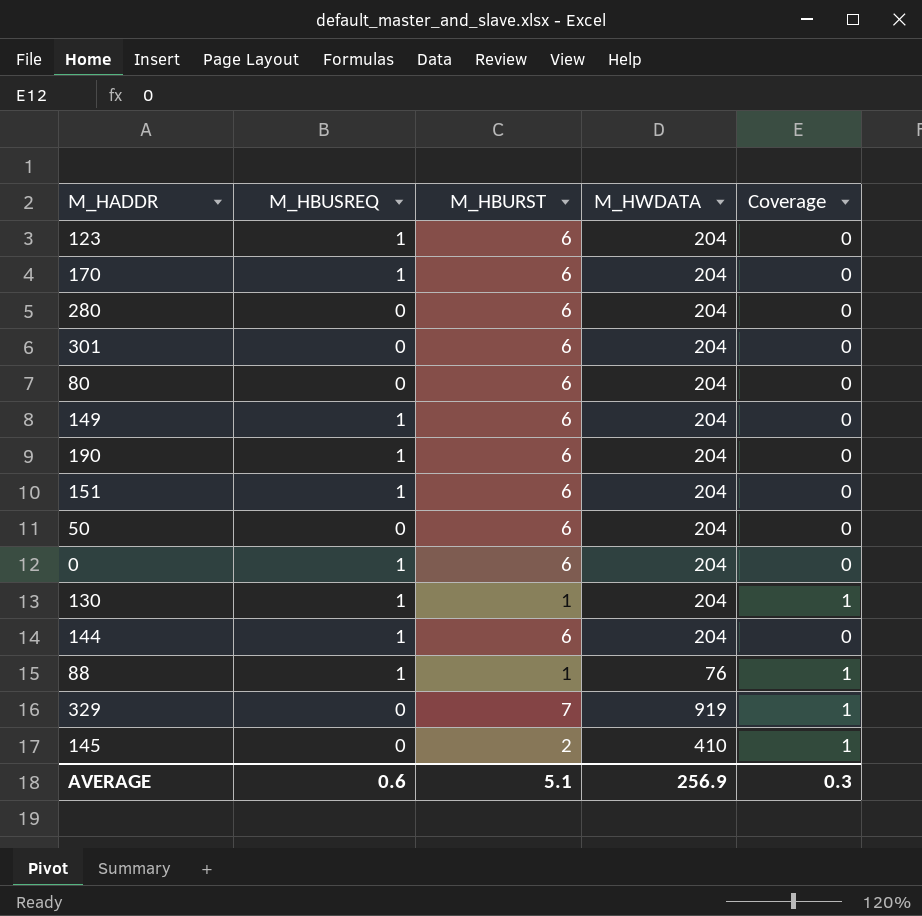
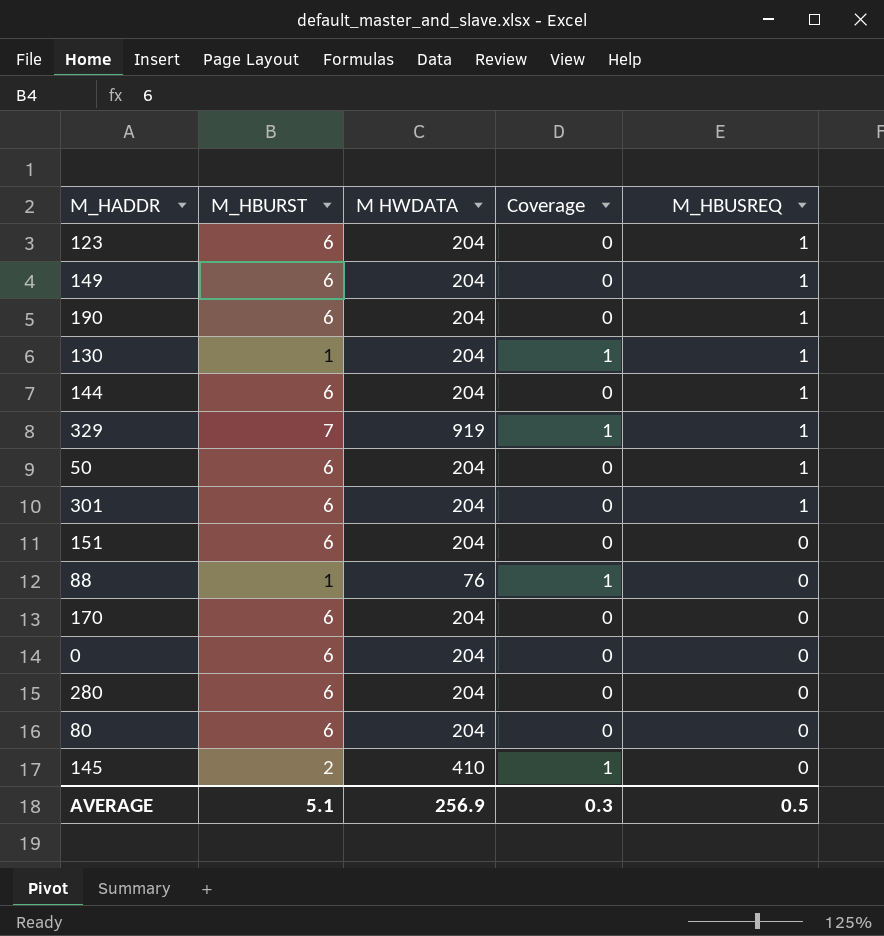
row order: none -> M_HBUSREQ descending
column name: M_HWDATA -> M HWDATA
column M_HBUSREQ | position: 2 -> 5
329 | M_HBUSREQ: 0 -> 1
50 | M_HBUSREQ: 0 -> 1
301 | M_HBUSREQ: 0 -> 1
151 | M_HBUSREQ: 1 -> 0
88 | M_HBUSREQ: 1 -> 0
170 | M_HBUSREQ: 1 -> 0
0 | M_HBUSREQ: 1 -> 0
AVERAGE | M_HBUSREQ: 0.6 -> 0.5

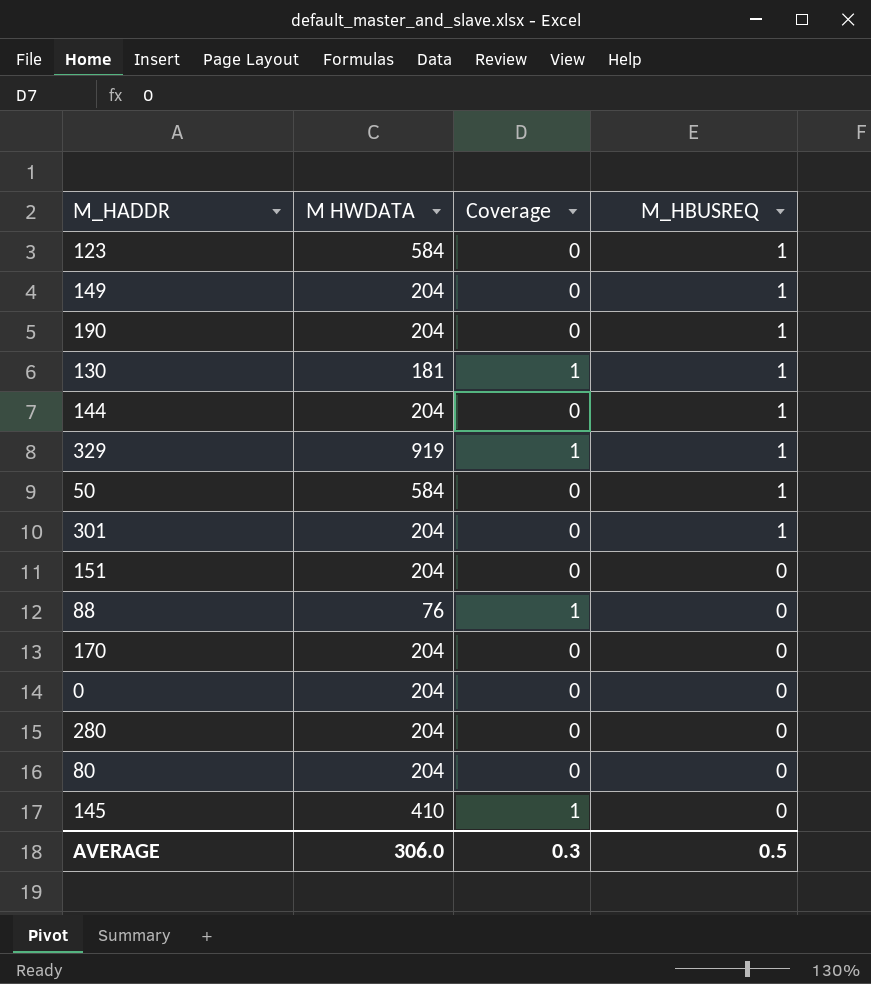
column M_HBURST | position: 2 -> none
123 | M HWDATA: 204 -> 584
130 | M HWDATA: 204 -> 181
50 | M HWDATA: 204 -> 584
AVERAGE | M HWDATA: 256.9 -> 306.0

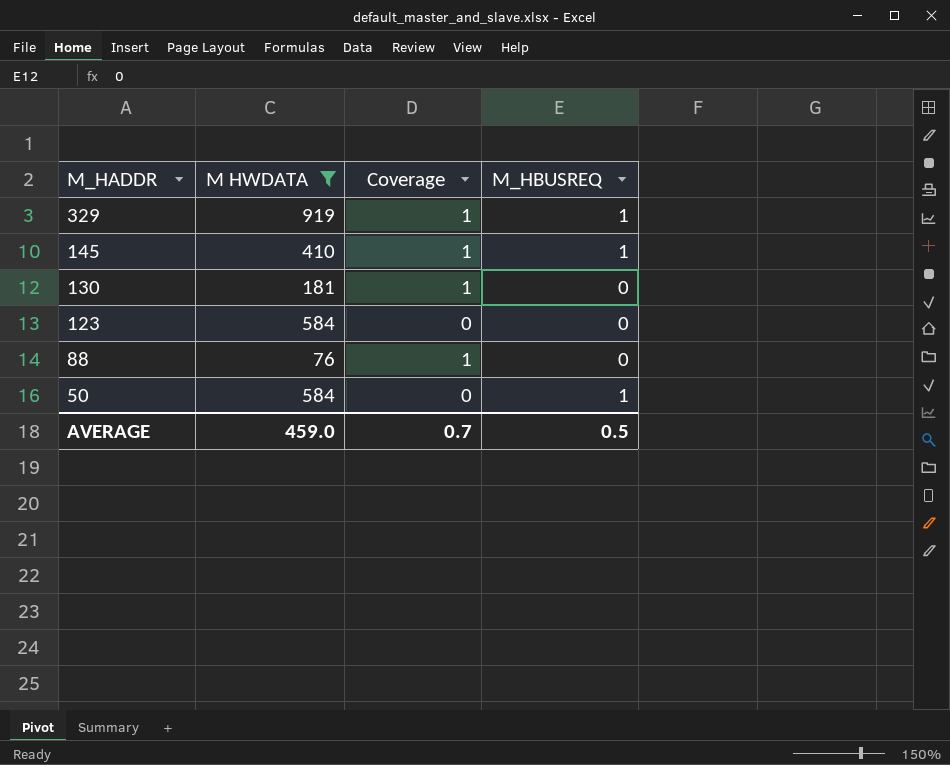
filter: none -> M HWDATA != 204
row order: M_HBUSREQ descending -> M_HADDR descending
145 | M_HBUSREQ: 0 -> 1
130 | M_HBUSREQ: 1 -> 0
123 | M_HBUSREQ: 1 -> 0
AVERAGE | M HWDATA: 306.0 -> 459.0
AVERAGE | Coverage: 0.3 -> 0.7

